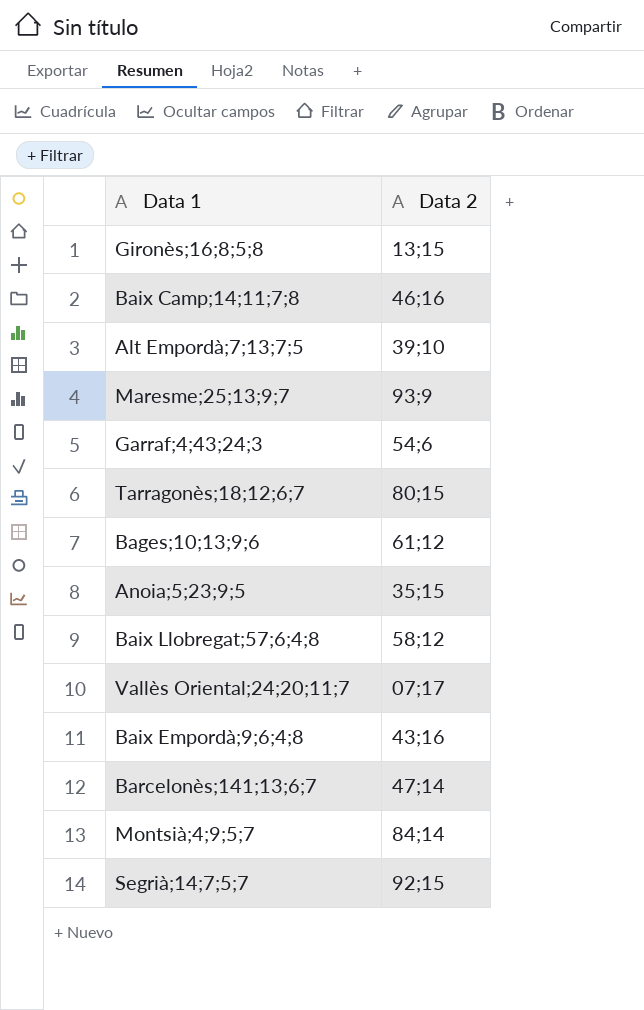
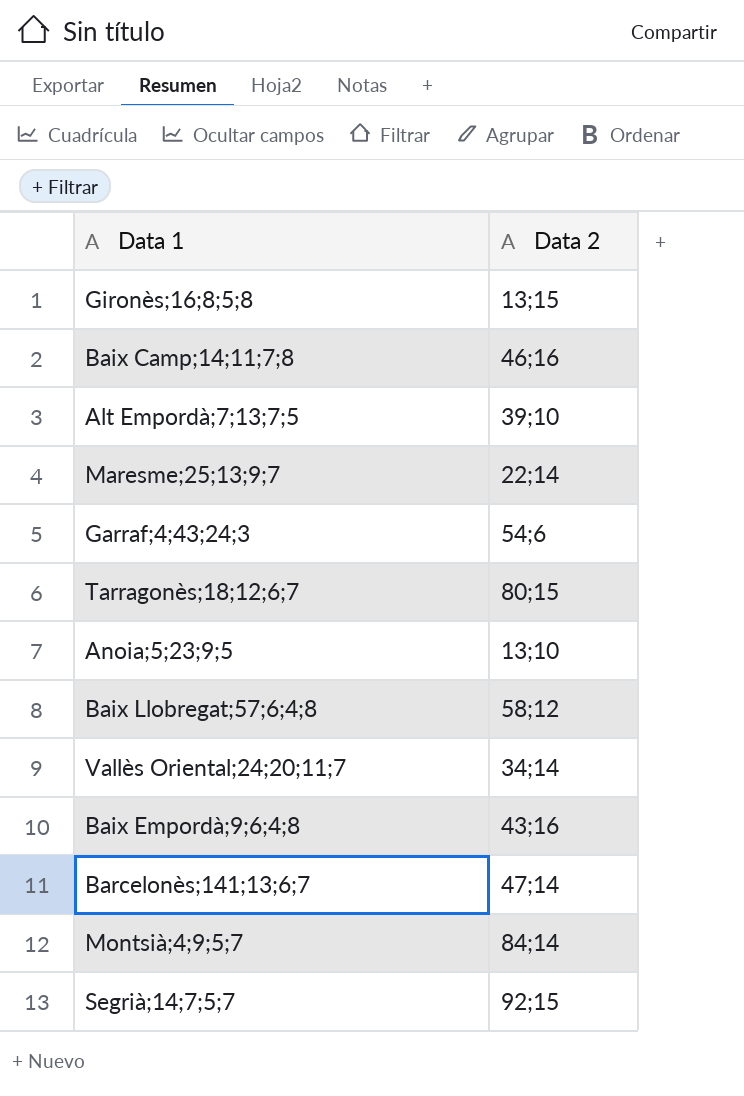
row Bages;10;13;9;6: 61;12 -> none
Maresme;25;13;9;7 | Data 2: 93;9 -> 22;14
Anoia;5;23;9;5 | Data 2: 35;15 -> 13;10
Vallès Oriental;24;20;11;7 | Data 2: 07;17 -> 34;14

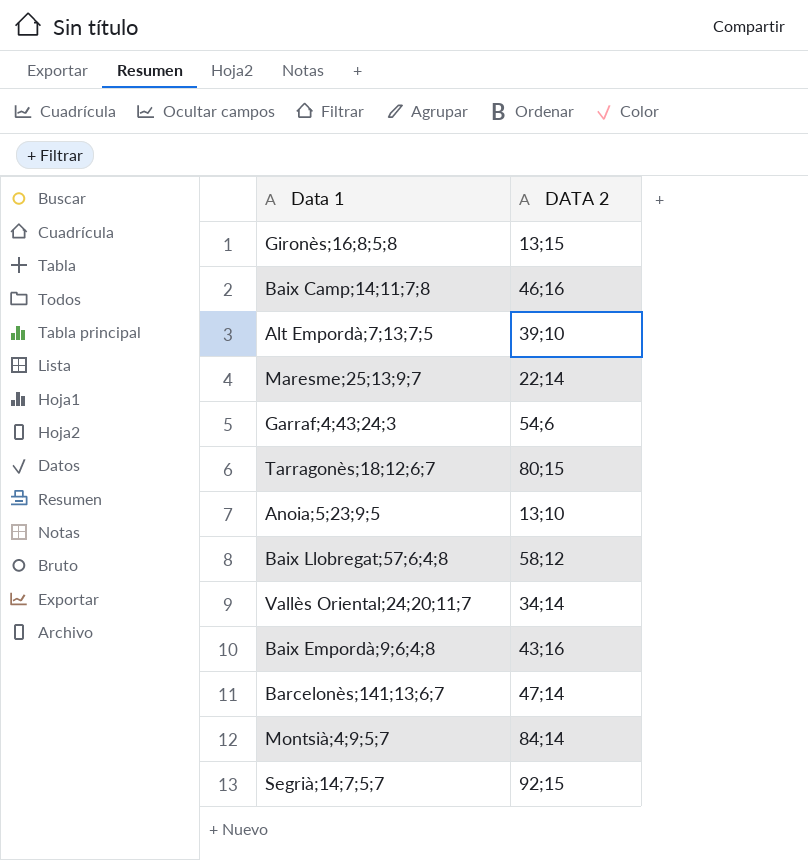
column name: Data 2 -> DATA 2

